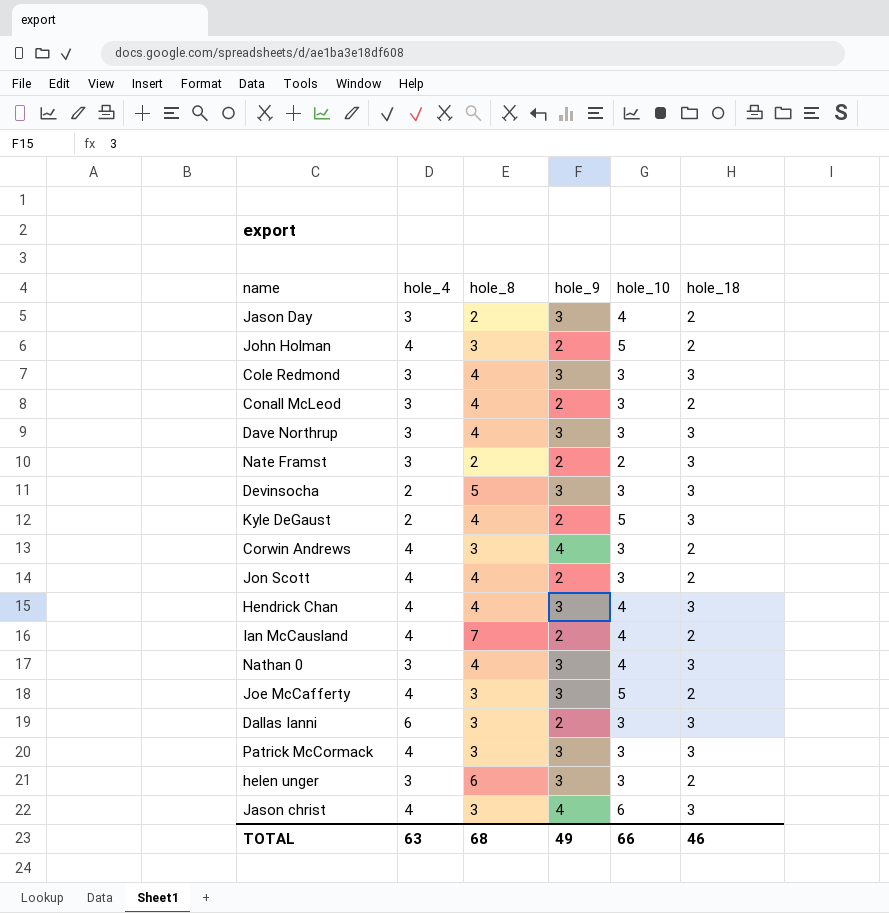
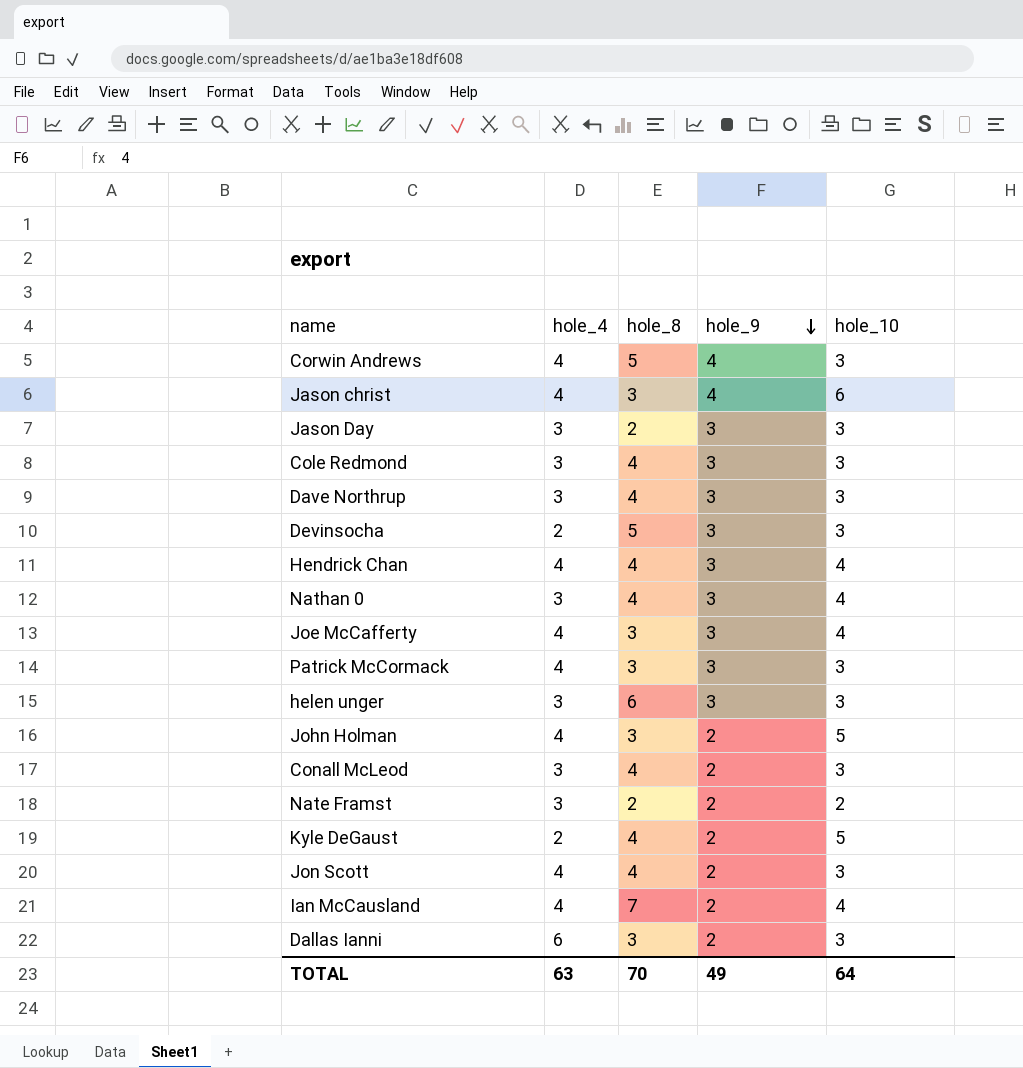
row order: none -> hole_9 descending
column hole_18 | position: 6 -> none
Corwin Andrews | hole_8: 3 -> 5
Jason Day | hole_10: 4 -> 3
Joe McCafferty | hole_10: 5 -> 4
TOTAL | hole_8: 68 -> 70
TOTAL | hole_10: 66 -> 64

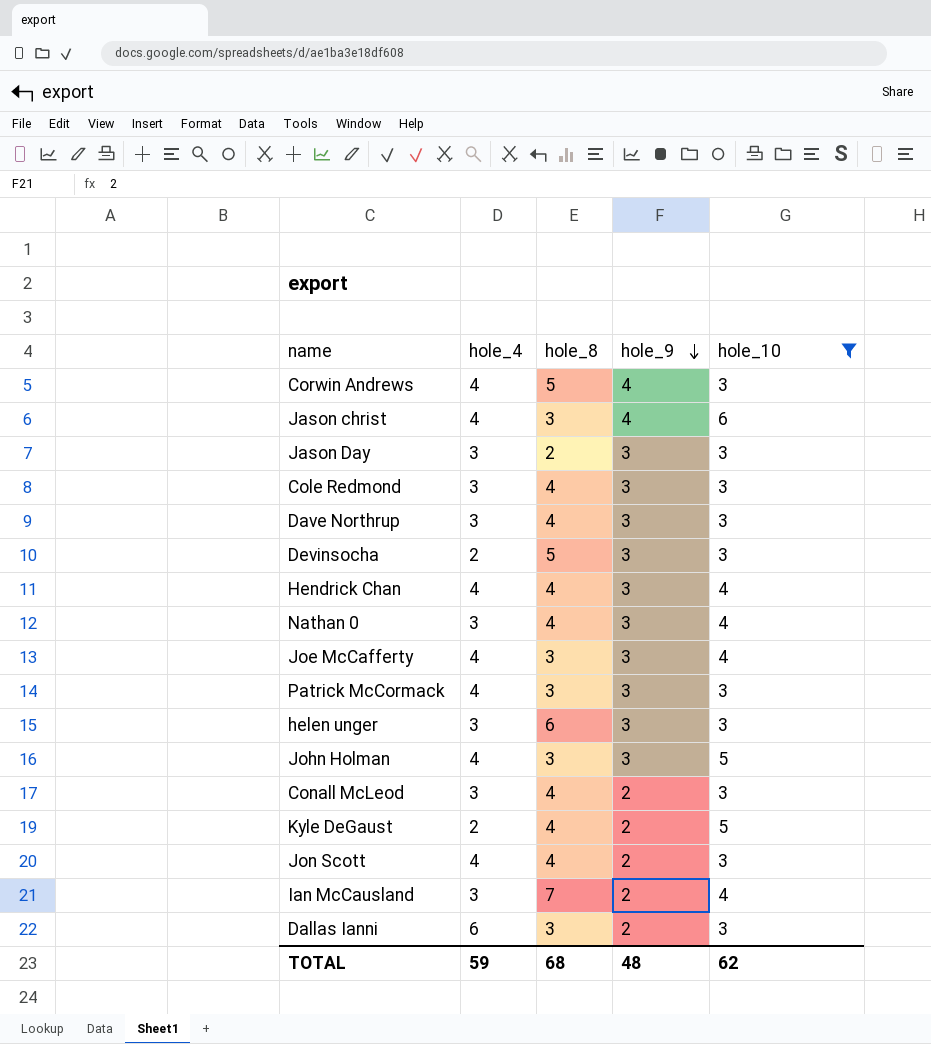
filter: none -> hole_10 != 2
John Holman | hole_9: 2 -> 3
Ian McCausland | hole_4: 4 -> 3
TOTAL | hole_4: 63 -> 59
TOTAL | hole_8: 70 -> 68
TOTAL | hole_9: 49 -> 48
TOTAL | hole_10: 64 -> 62

